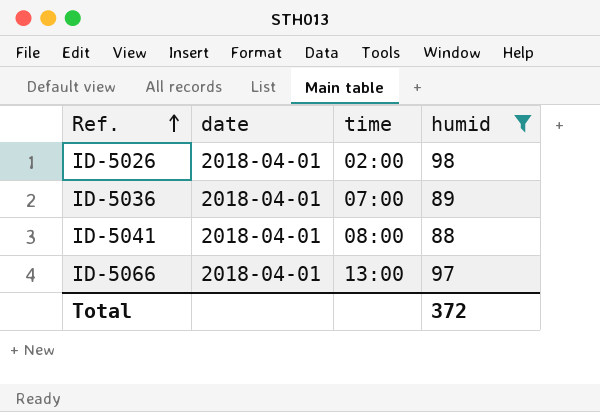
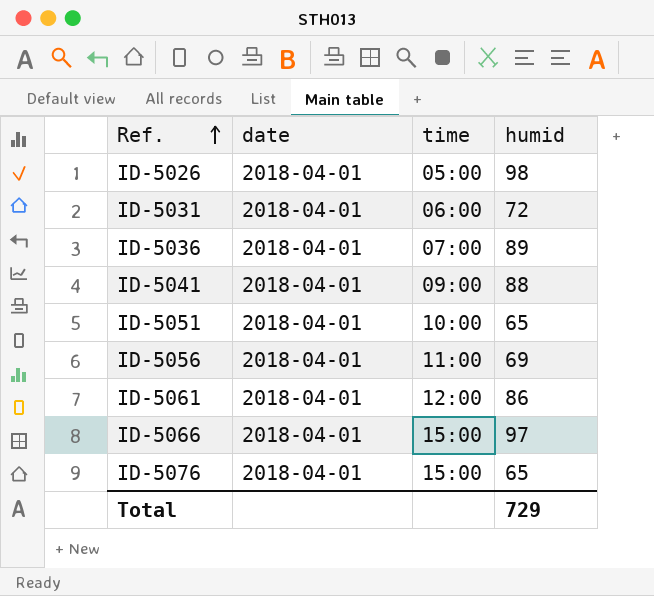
filter: humid >= 88 -> none
ID-5026 | time: 02:00 -> 05:00
ID-5041 | time: 08:00 -> 09:00
ID-5066 | time: 13:00 -> 15:00
Total | humid: 372 -> 729

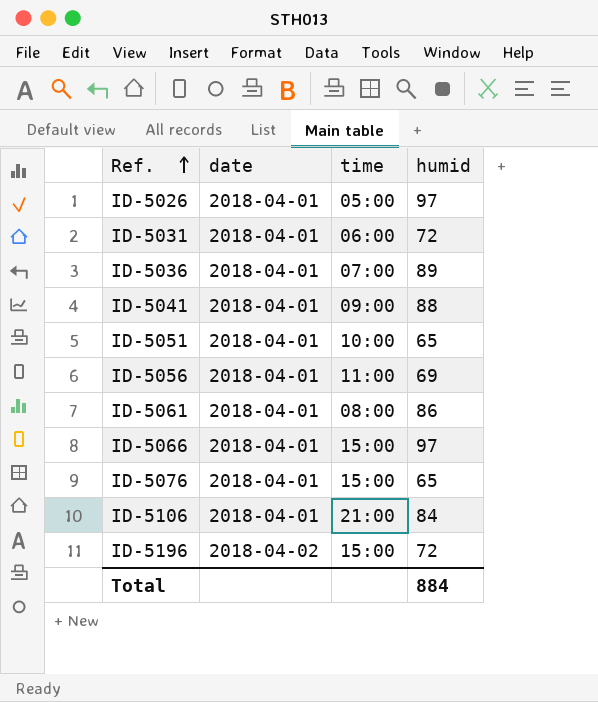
ID-5026 | humid: 98 -> 97
ID-5061 | time: 12:00 -> 08:00
row ID-5106: none -> 2018-04-01 | 21:00 | 84
row ID-5196: none -> 2018-04-02 | 15:00 | 72
Total | humid: 729 -> 884

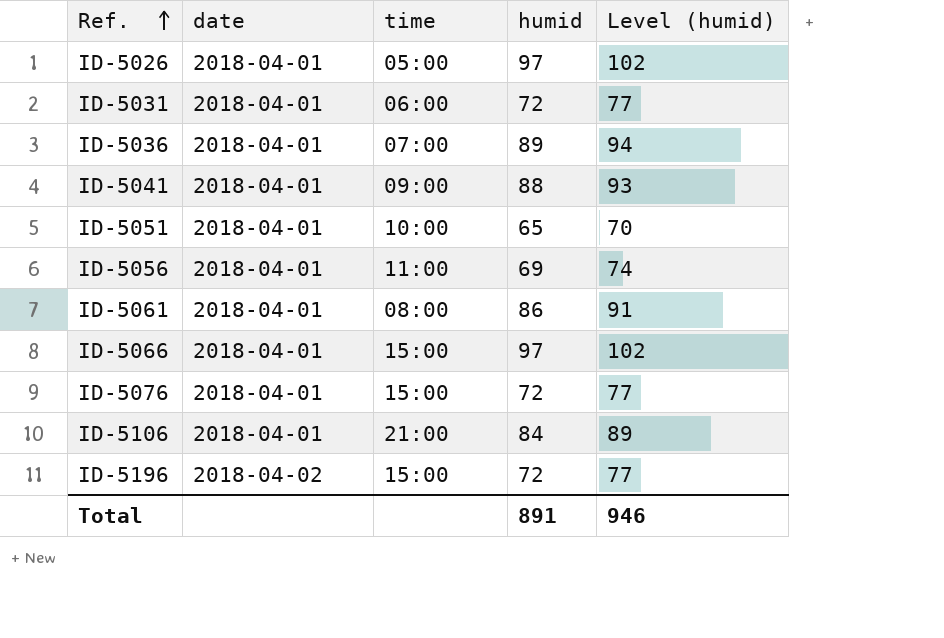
column Level (humid) | formula: none -> [humid] + 5
ID-5076 | humid: 65 -> 72
Total | humid: 884 -> 891

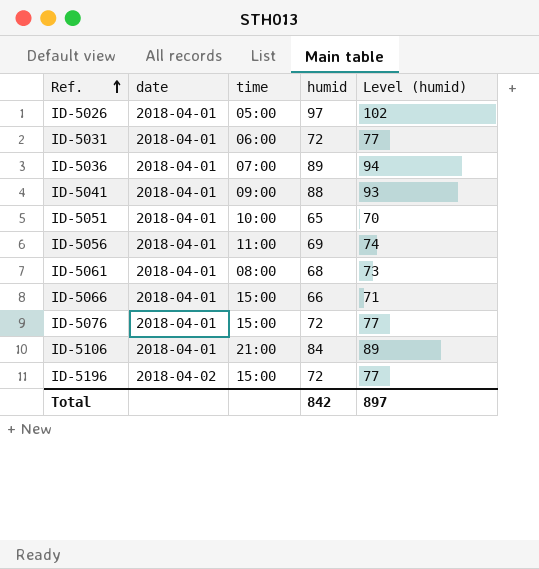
ID-5061 | humid: 86 -> 68
ID-5061 | Level (humid): 91 -> 73
ID-5066 | humid: 97 -> 66
ID-5066 | Level (humid): 102 -> 71
Total | humid: 891 -> 842
Total | Level (humid): 946 -> 897

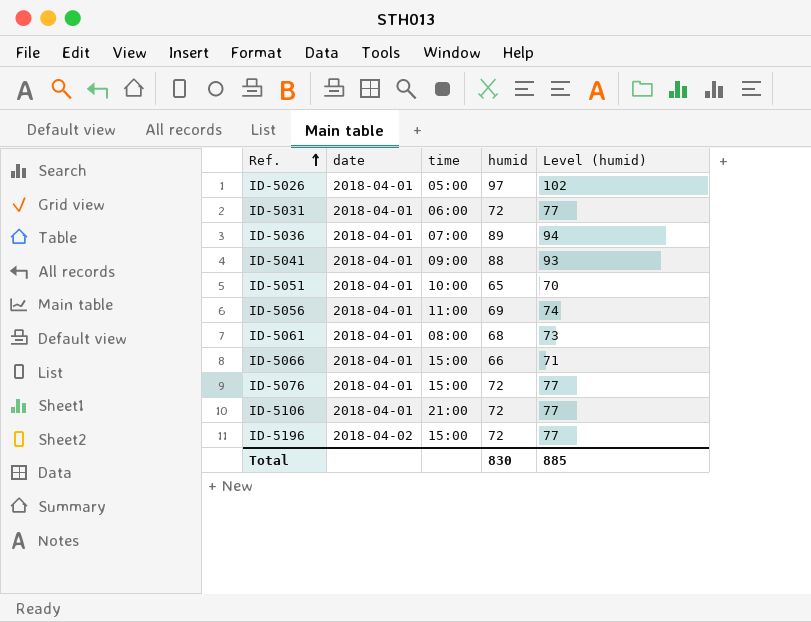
ID-5106 | humid: 84 -> 72
ID-5106 | Level (humid): 89 -> 77
Total | humid: 842 -> 830
Total | Level (humid): 897 -> 885

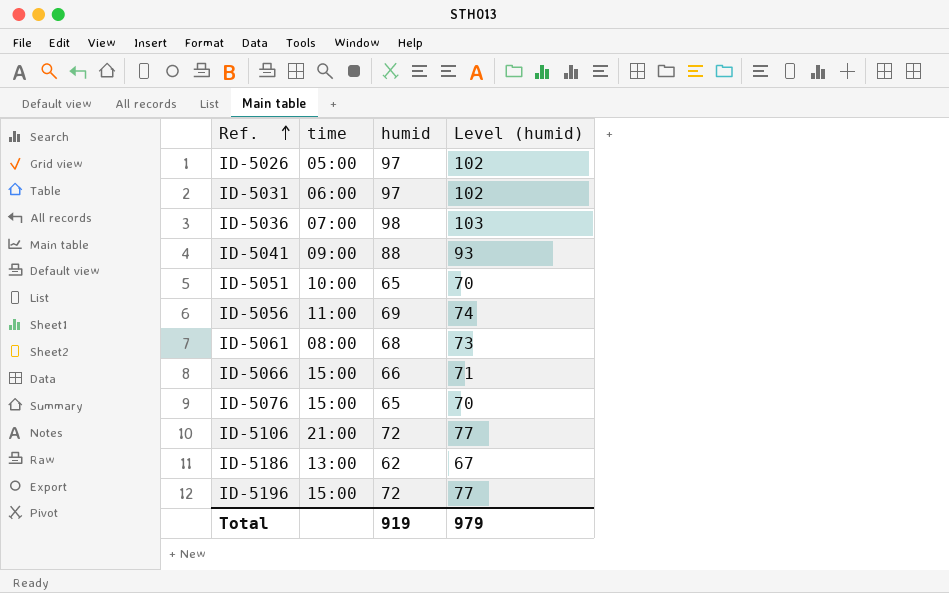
column date | position: 2 -> none
ID-5031 | humid: 72 -> 97
ID-5031 | Level (humid): 77 -> 102
ID-5036 | humid: 89 -> 98
ID-5036 | Level (humid): 94 -> 103
ID-5076 | humid: 72 -> 65
ID-5076 | Level (humid): 77 -> 70
row ID-5186: none -> 13:00 | 62 | 67
Total | humid: 830 -> 919
Total | Level (humid): 885 -> 979

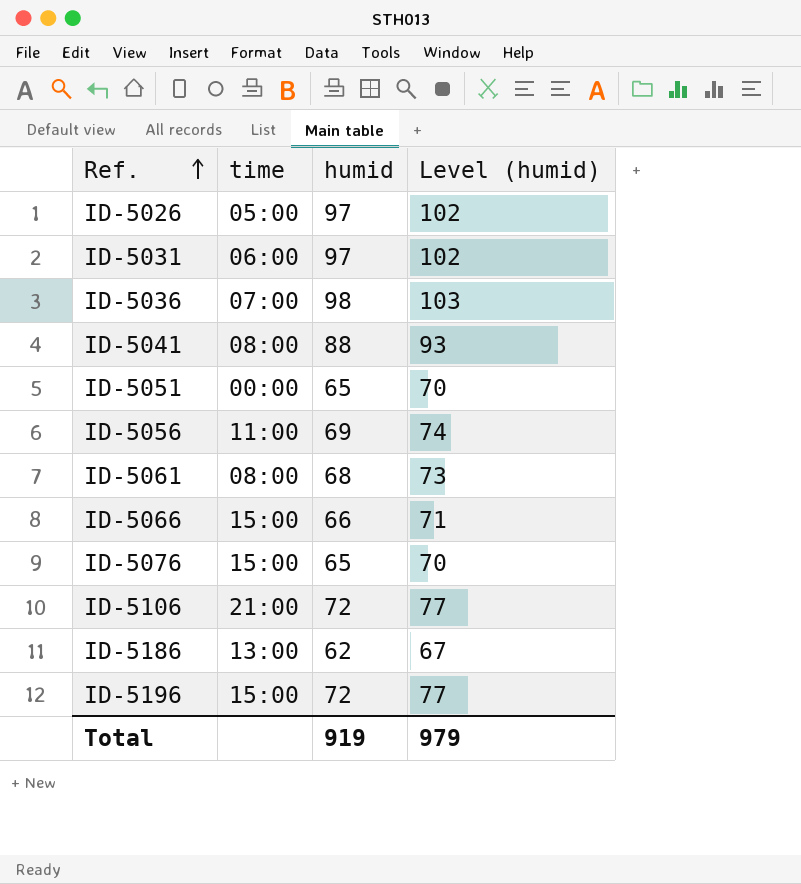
ID-5041 | time: 09:00 -> 08:00
ID-5051 | time: 10:00 -> 00:00

